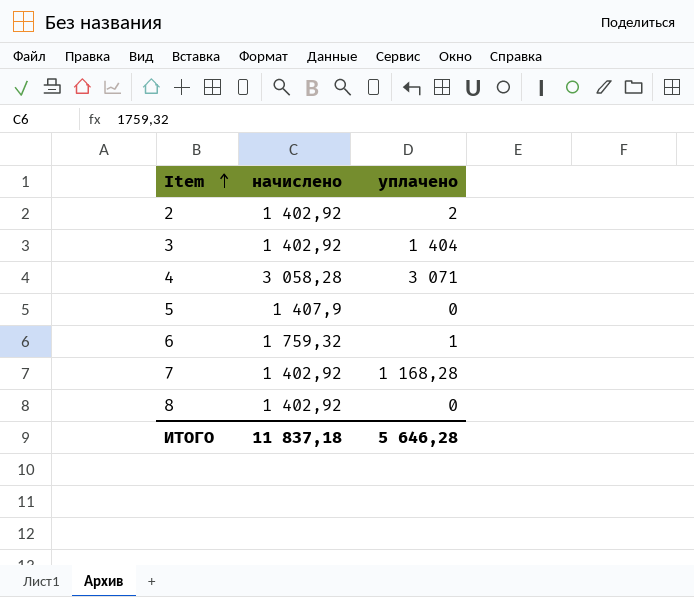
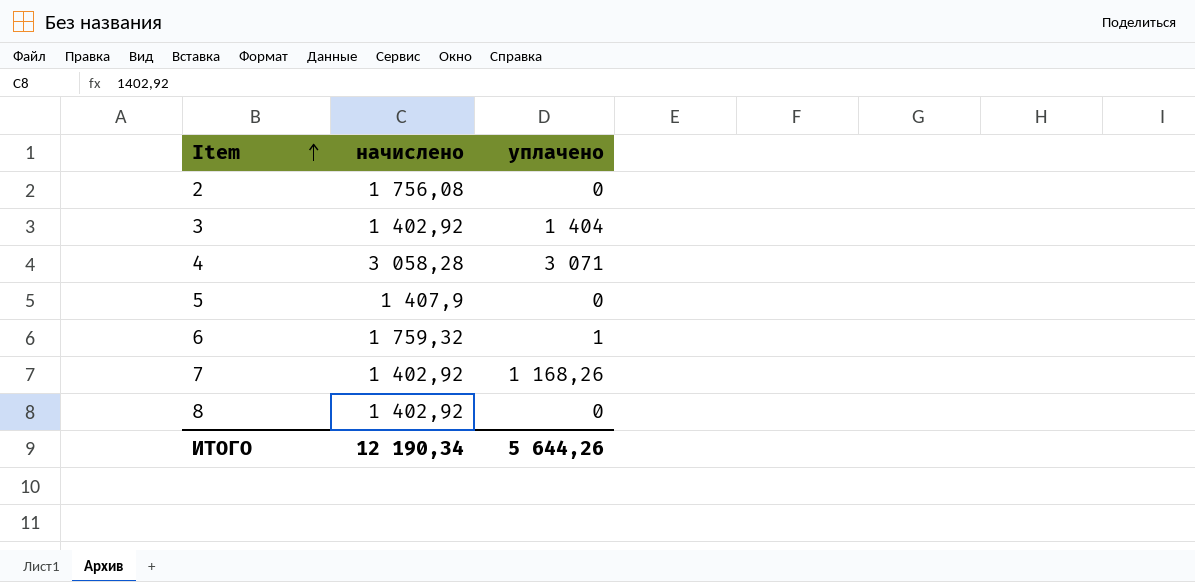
2 | начислено: 1 402,92 -> 1 756,08
2 | уплачено: 2 -> 0
7 | уплачено: 1 168,28 -> 1 168,26
ИТОГО | начислено: 11 837,18 -> 12 190,34
ИТОГО | уплачено: 5 646,28 -> 5 644,26

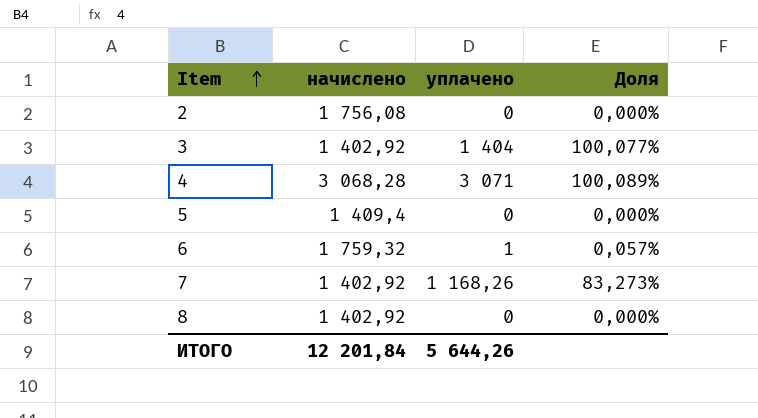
column Доля | formula: none -> [уплачено] / [начислено]
4 | начислено: 3 058,28 -> 3 068,28
5 | начислено: 1 407,9 -> 1 409,4
ИТОГО | начислено: 12 190,34 -> 12 201,84

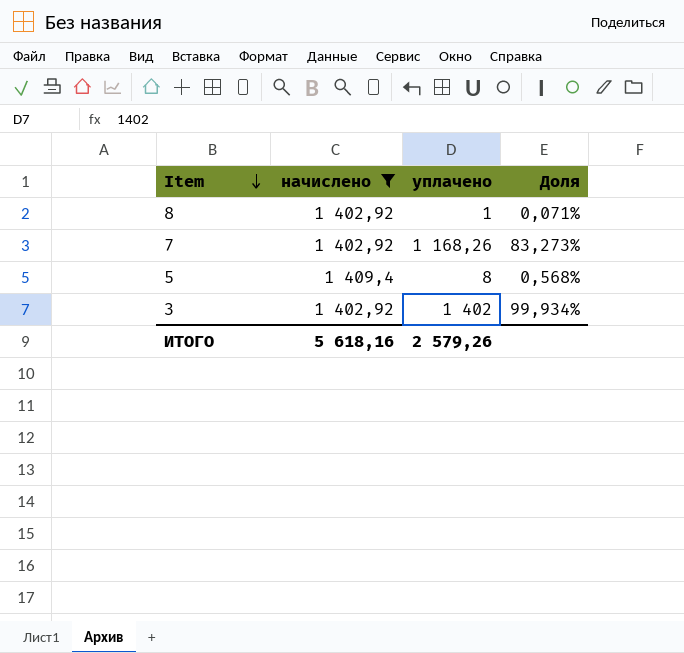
filter: none -> начислено <= 1 409,4
row order: Item ascending -> Item descending
8 | уплачено: 0 -> 1
8 | Доля: 0,000% -> 0,071%
5 | уплачено: 0 -> 8
5 | Доля: 0,000% -> 0,568%
3 | уплачено: 1 404 -> 1 402
3 | Доля: 100,077% -> 99,934%
ИТОГО | начислено: 12 201,84 -> 5 618,16
ИТОГО | уплачено: 5 644,26 -> 2 579,26

